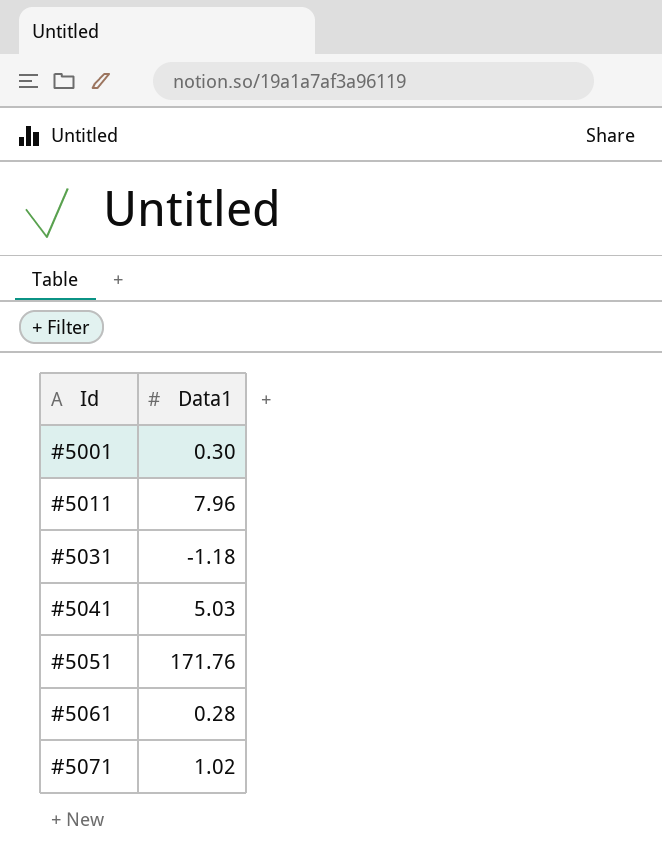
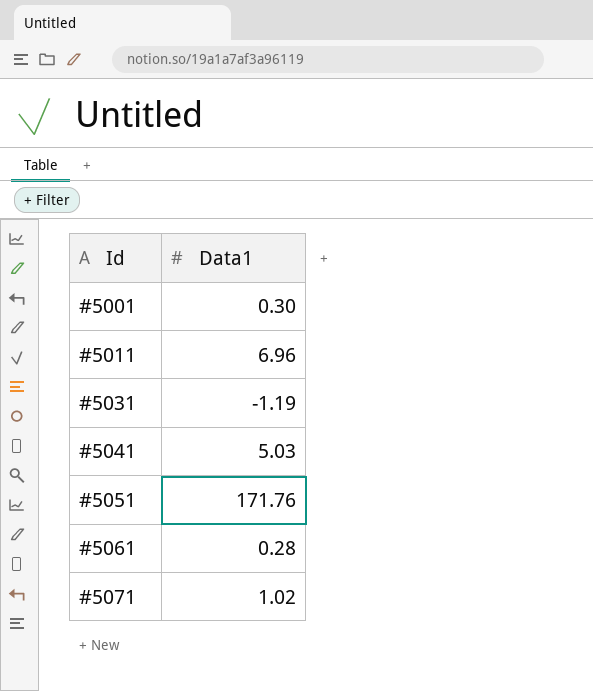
#5011 | Data1: 7.96 -> 6.96
#5031 | Data1: -1.18 -> -1.19

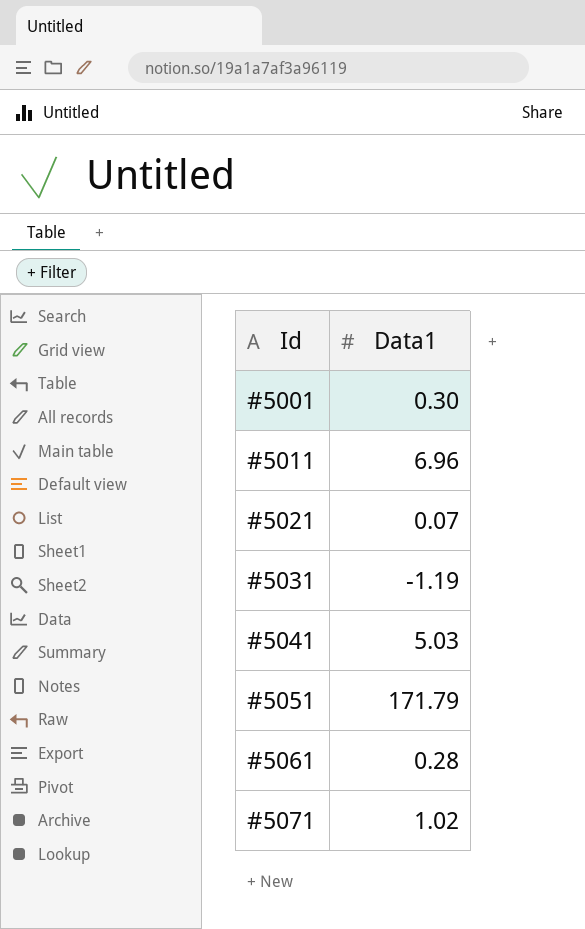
row #5021: none -> 0.07
#5051 | Data1: 171.76 -> 171.79

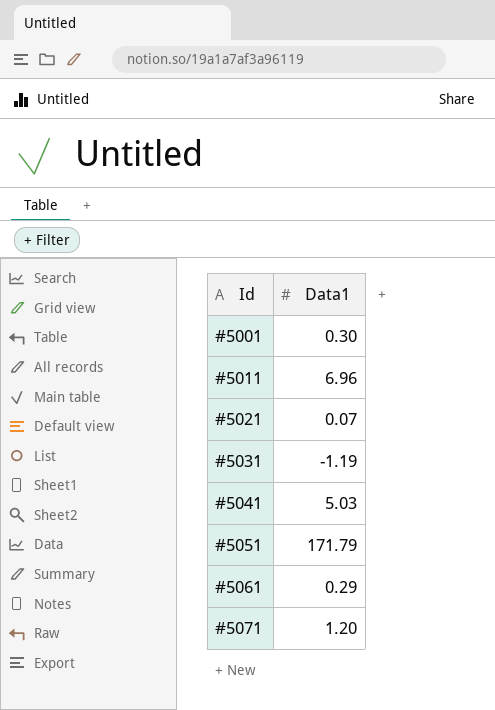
#5061 | Data1: 0.28 -> 0.29
#5071 | Data1: 1.02 -> 1.20

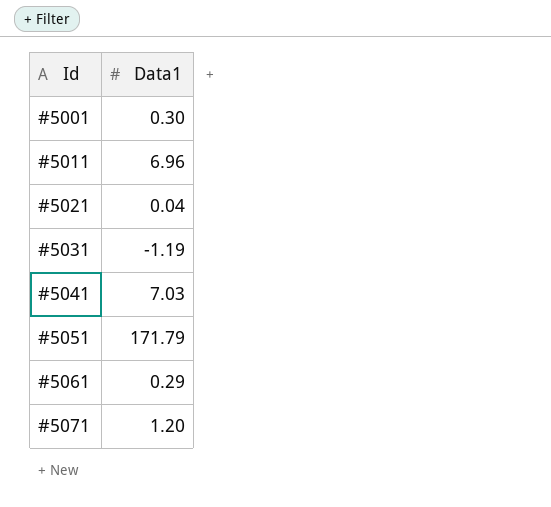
#5021 | Data1: 0.07 -> 0.04
#5041 | Data1: 5.03 -> 7.03

